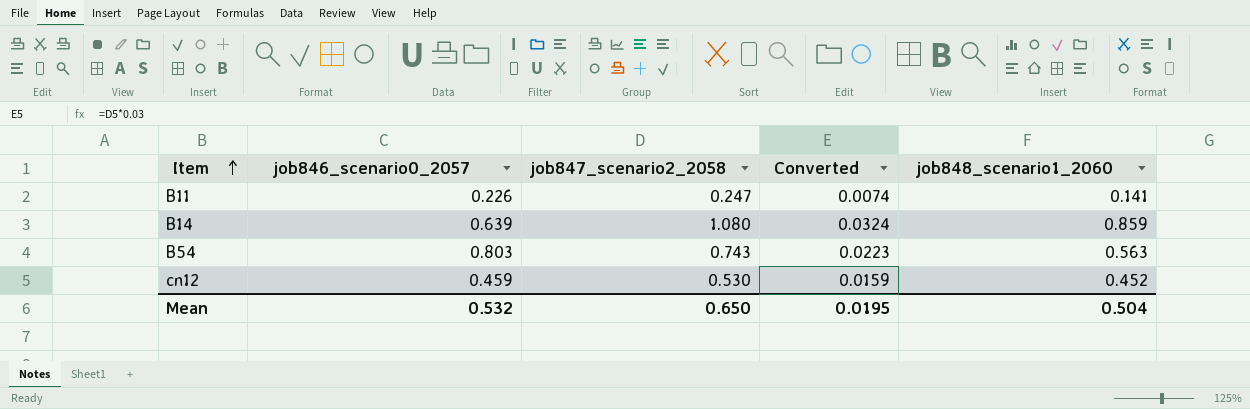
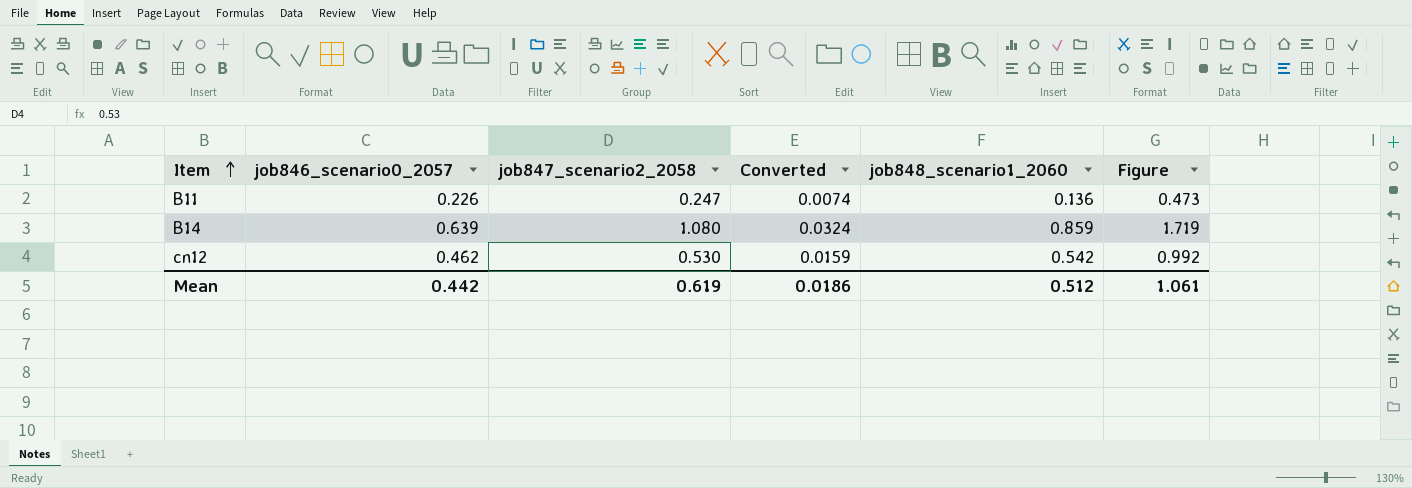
column Figure | formula: none -> [job846_scenario0_2057] + [job847_scenario2_2058]
row B54: 0.803 | 0.743 | 0.0223 | 0.563 -> none
B11 | job848_scenario1_2060: 0.141 -> 0.136
cn12 | job846_scenario0_2057: 0.459 -> 0.462
cn12 | job848_scenario1_2060: 0.452 -> 0.542
Mean | job846_scenario0_2057: 0.532 -> 0.442
Mean | job847_scenario2_2058: 0.650 -> 0.619
Mean | Converted: 0.0195 -> 0.0186
Mean | job848_scenario1_2060: 0.504 -> 0.512

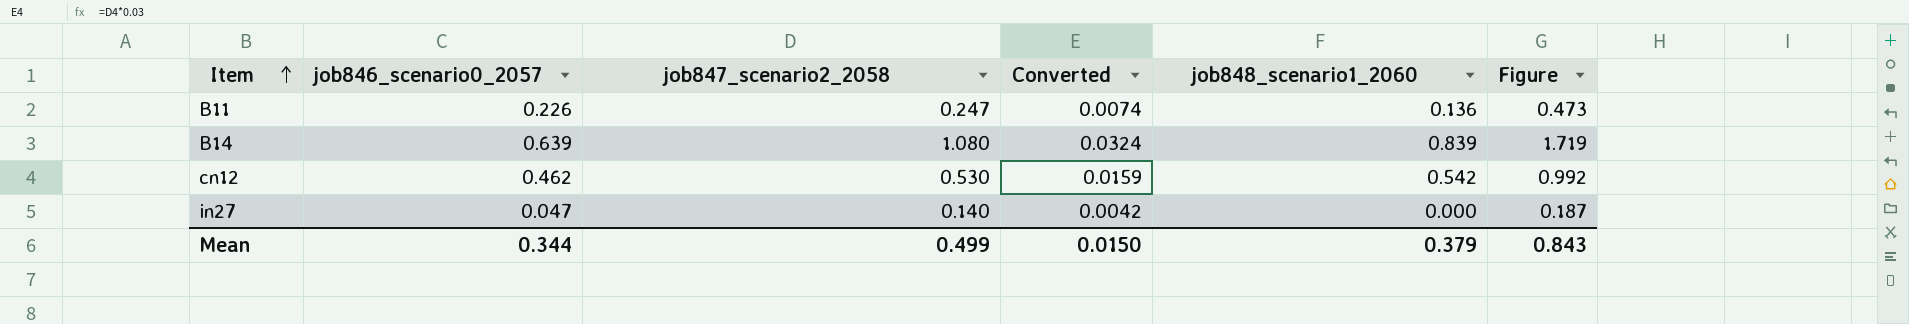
B14 | job848_scenario1_2060: 0.859 -> 0.839
row in27: none -> 0.047 | 0.140 | 0.0042 | 0.000 | 0.187
Mean | job846_scenario0_2057: 0.442 -> 0.344
Mean | job847_scenario2_2058: 0.619 -> 0.499
Mean | Converted: 0.0186 -> 0.0150
Mean | job848_scenario1_2060: 0.512 -> 0.379
Mean | Figure: 1.061 -> 0.843

